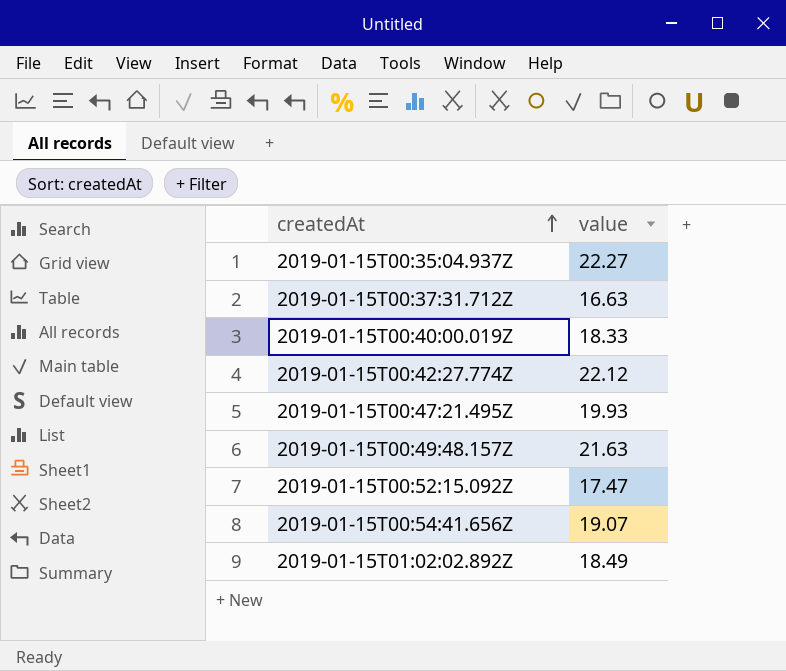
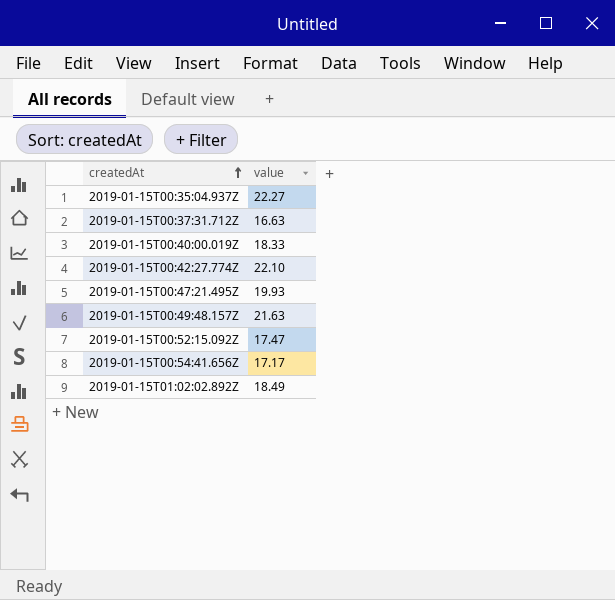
2019-01-15T00:42:27.774Z | value: 22.12 -> 22.10
2019-01-15T00:54:41.656Z | value: 19.07 -> 17.17

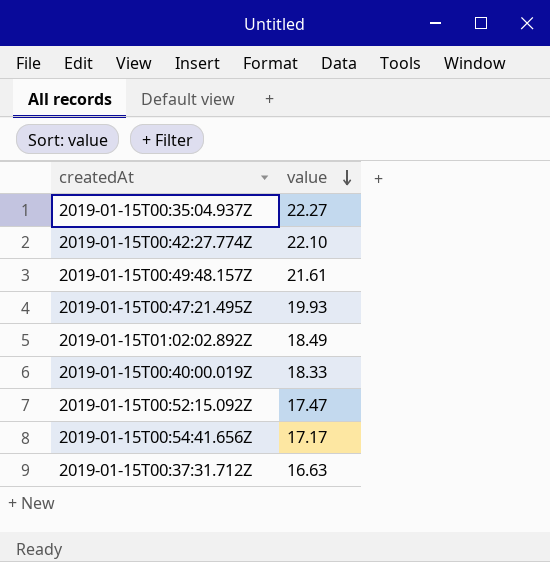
row order: createdAt ascending -> value descending
2019-01-15T00:49:48.157Z | value: 21.63 -> 21.61

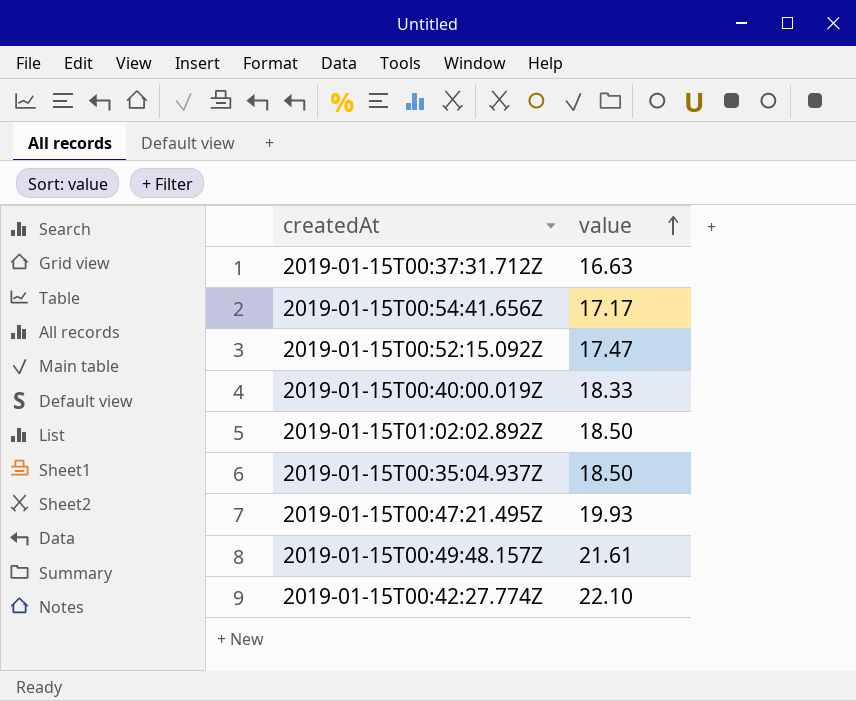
row order: value descending -> value ascending
2019-01-15T01:02:02.892Z | value: 18.49 -> 18.50
2019-01-15T00:35:04.937Z | value: 22.27 -> 18.50

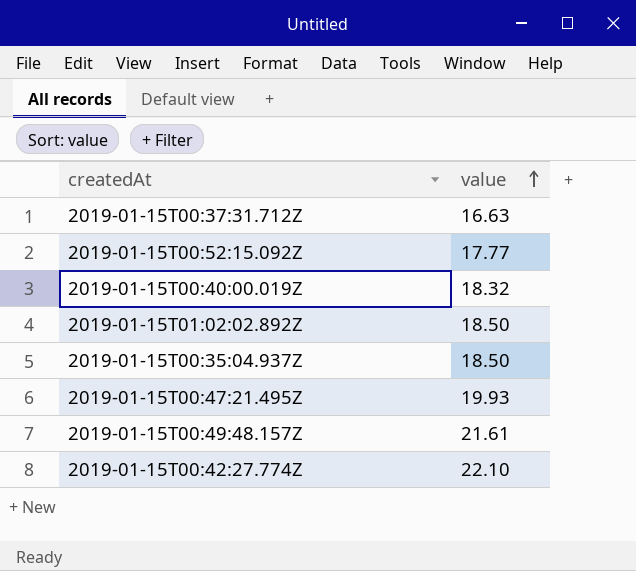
row 2019-01-15T00:54:41.656Z: 17.17 -> none
2019-01-15T00:52:15.092Z | value: 17.47 -> 17.77
2019-01-15T00:40:00.019Z | value: 18.33 -> 18.32

